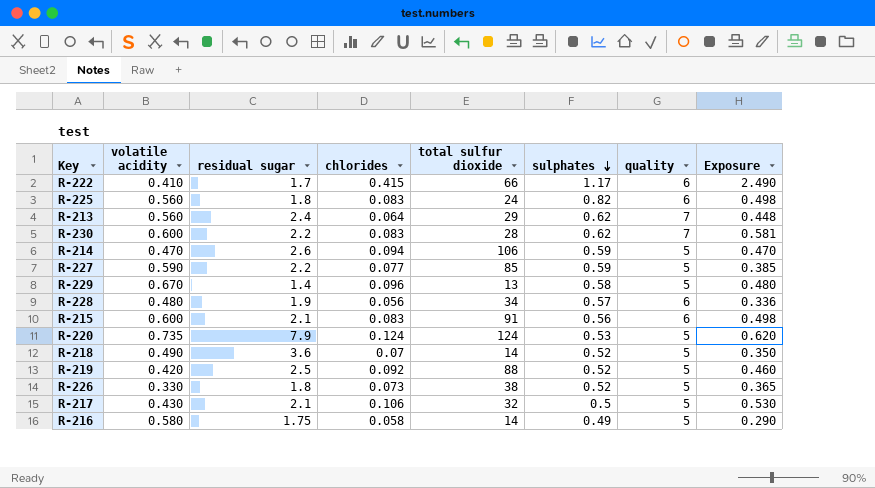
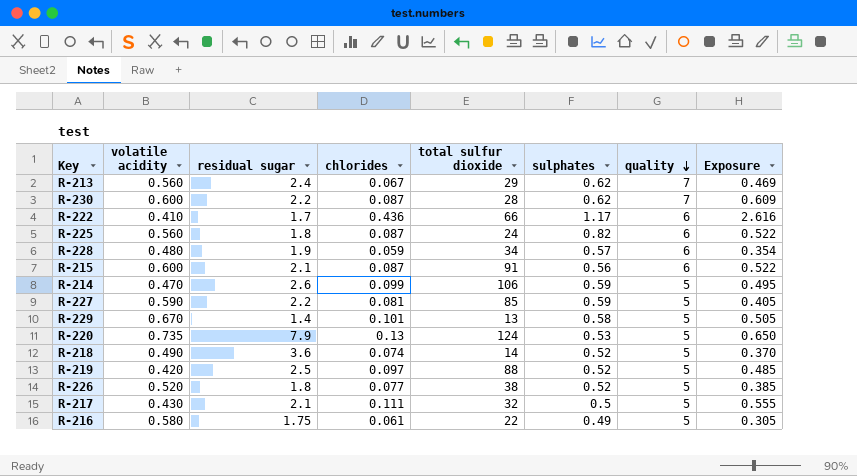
row order: sulphates descending -> quality descending
R-213 | chlorides: 0.064 -> 0.067
R-213 | Exposure: 0.448 -> 0.469
R-230 | chlorides: 0.083 -> 0.087
R-230 | Exposure: 0.581 -> 0.609
R-222 | chlorides: 0.415 -> 0.436
R-222 | Exposure: 2.490 -> 2.616
R-225 | chlorides: 0.083 -> 0.087
R-225 | Exposure: 0.498 -> 0.522
R-228 | chlorides: 0.056 -> 0.059
R-228 | Exposure: 0.336 -> 0.354
R-215 | chlorides: 0.083 -> 0.087
R-215 | Exposure: 0.498 -> 0.522
R-214 | chlorides: 0.094 -> 0.099
R-214 | Exposure: 0.470 -> 0.495
R-227 | chlorides: 0.077 -> 0.081
R-227 | Exposure: 0.385 -> 0.405
R-229 | chlorides: 0.096 -> 0.101
R-229 | Exposure: 0.480 -> 0.505
R-220 | chlorides: 0.124 -> 0.13
R-220 | Exposure: 0.620 -> 0.650
R-218 | chlorides: 0.07 -> 0.074
R-218 | Exposure: 0.350 -> 0.370
R-219 | chlorides: 0.092 -> 0.097
R-219 | Exposure: 0.460 -> 0.485
R-226 | volatile acidity: 0.330 -> 0.520
R-226 | chlorides: 0.073 -> 0.077
R-226 | Exposure: 0.365 -> 0.385
R-217 | chlorides: 0.106 -> 0.111
R-217 | Exposure: 0.530 -> 0.555
R-216 | chlorides: 0.058 -> 0.061
R-216 | total sulfur dioxide: 14 -> 22
R-216 | Exposure: 0.290 -> 0.305

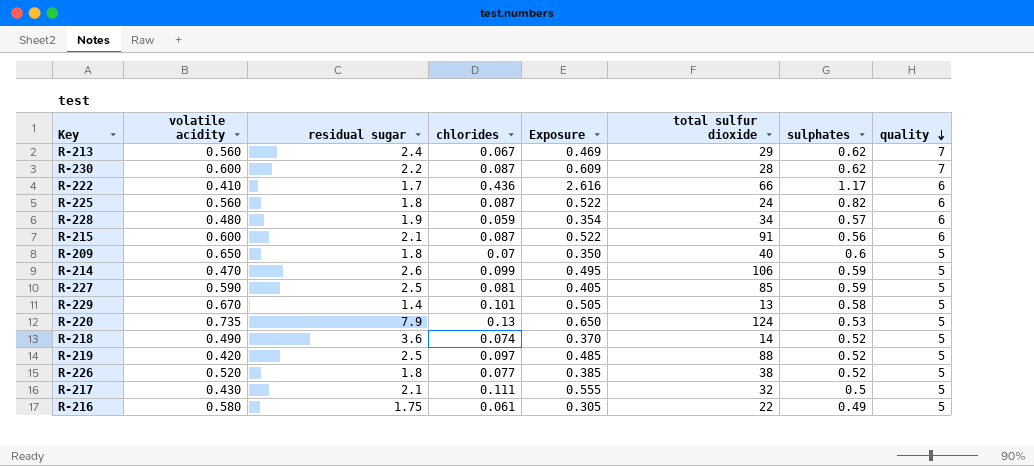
column Exposure | position: 8 -> 5
row R-209: none -> 0.650 | 1.8 | 0.07 | 0.350 | 40 | 0.6 | 5
R-227 | residual sugar: 2.2 -> 2.5

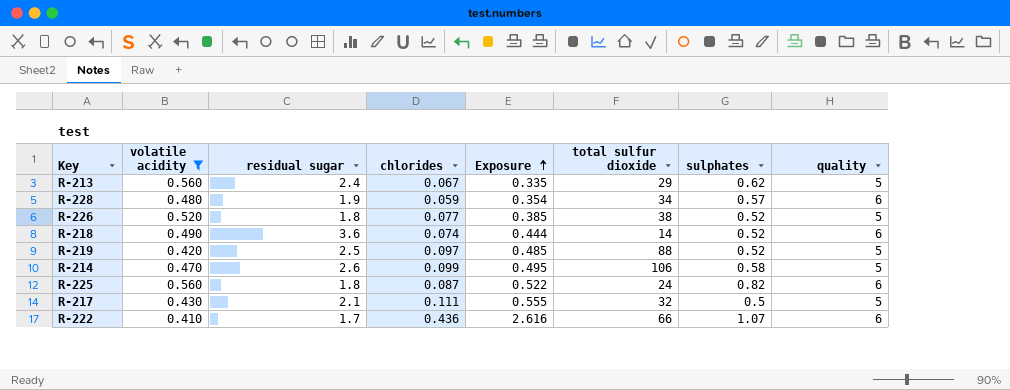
filter: none -> volatile acidity <= 0.560
row order: quality descending -> Exposure ascending
R-213 | Exposure: 0.469 -> 0.335
R-213 | quality: 7 -> 5
R-218 | Exposure: 0.370 -> 0.444
R-218 | quality: 5 -> 6
R-214 | sulphates: 0.59 -> 0.58
R-222 | sulphates: 1.17 -> 1.07

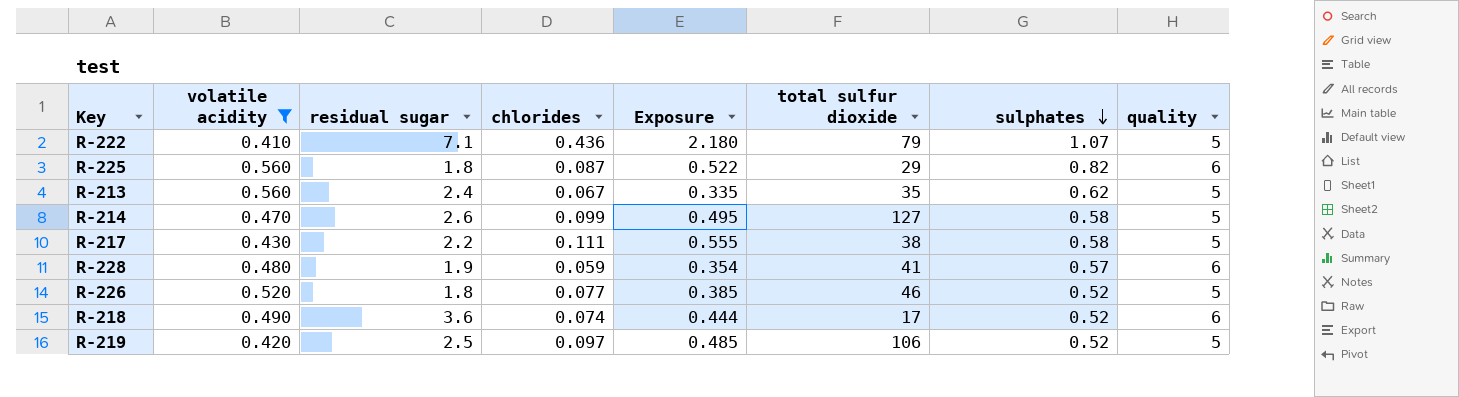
row order: Exposure ascending -> sulphates descending
R-222 | residual sugar: 1.7 -> 7.1
R-222 | Exposure: 2.616 -> 2.180
R-222 | total sulfur dioxide: 66 -> 79
R-222 | quality: 6 -> 5
R-225 | total sulfur dioxide: 24 -> 29
R-213 | total sulfur dioxide: 29 -> 35
R-214 | total sulfur dioxide: 106 -> 127
R-217 | residual sugar: 2.1 -> 2.2
R-217 | total sulfur dioxide: 32 -> 38
R-217 | sulphates: 0.5 -> 0.58
R-228 | total sulfur dioxide: 34 -> 41
R-226 | total sulfur dioxide: 38 -> 46
R-218 | total sulfur dioxide: 14 -> 17
R-219 | total sulfur dioxide: 88 -> 106

